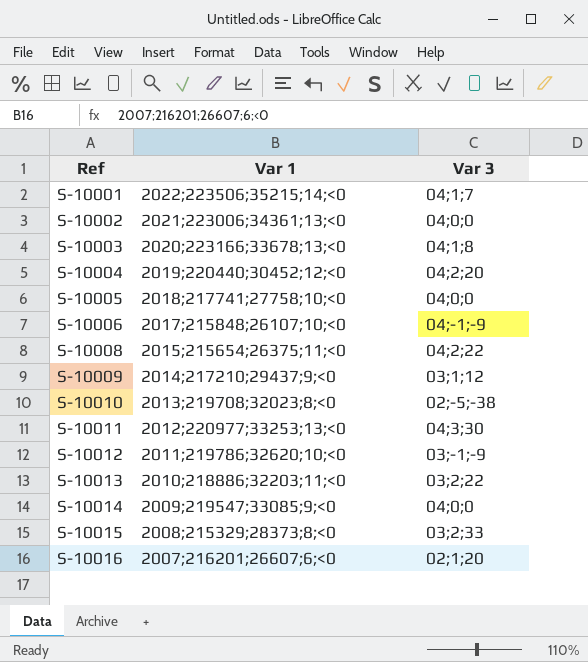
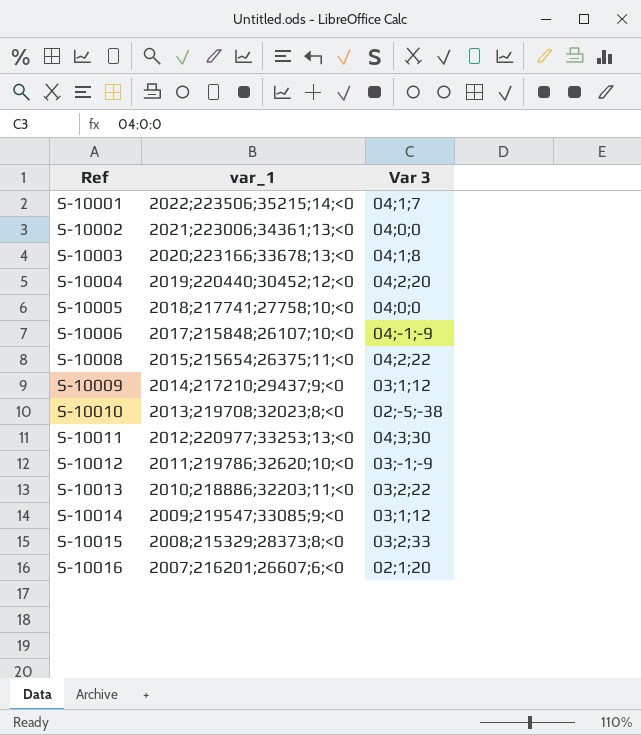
column name: Var 1 -> var_1
S-10014 | Var 3: 04;0;0 -> 03;1;12

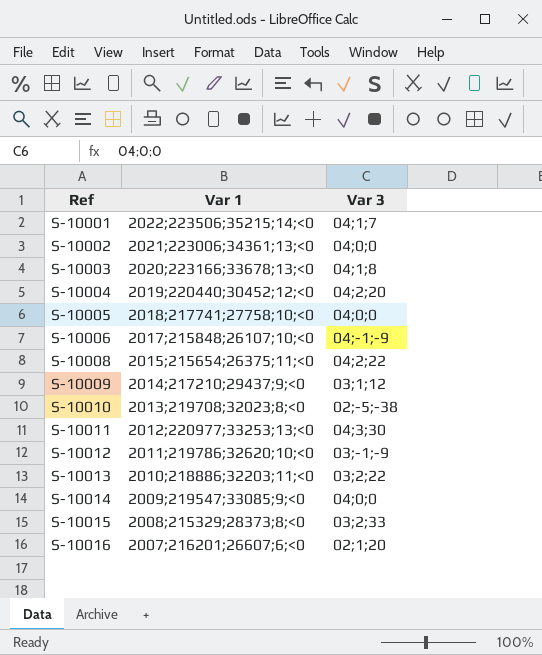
column name: var_1 -> Var 1
S-10014 | Var 3: 03;1;12 -> 04;0;0

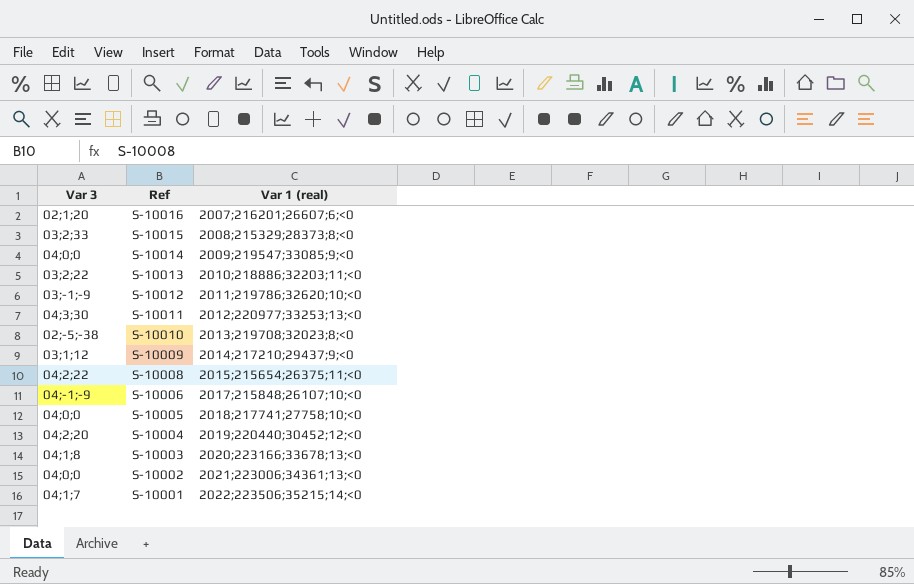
row order: Ref ascending -> Ref descending
column Var 3 | position: 3 -> 1
column name: Var 1 -> Var 1 (real)

